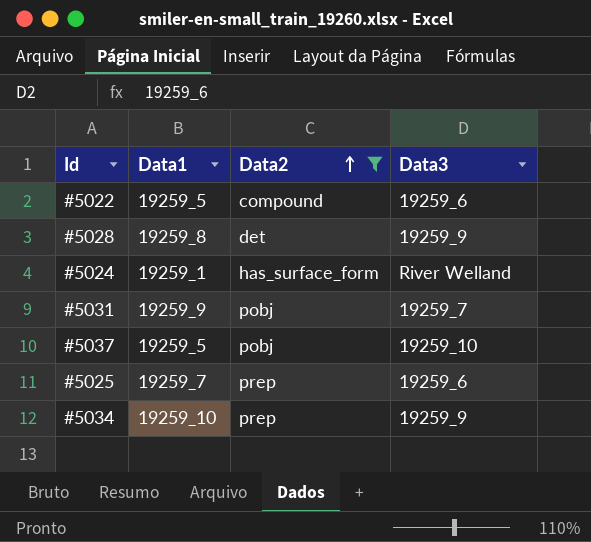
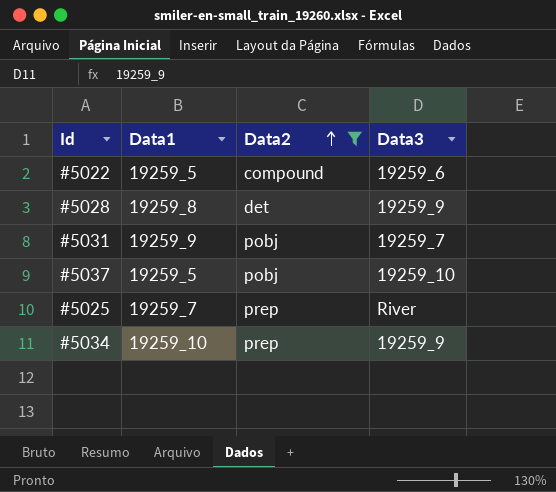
row #5024: 19259_1 | has_surface_form | River Welland -> none
#5025 | Data3: 19259_6 -> River

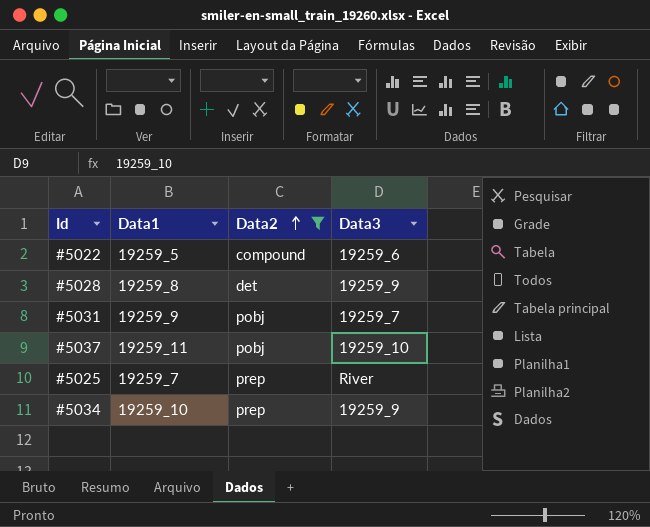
#5037 | Data1: 19259_5 -> 19259_11

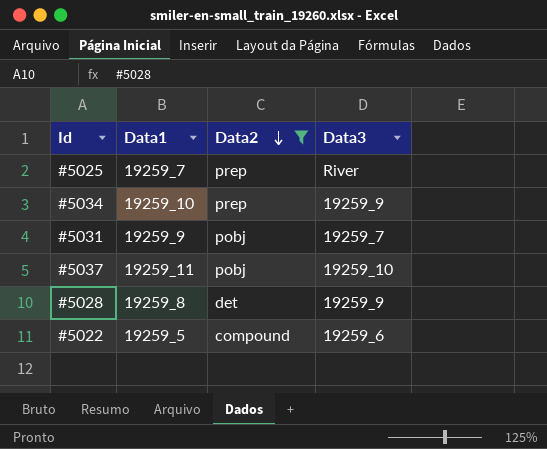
row order: Data2 ascending -> Data2 descending

